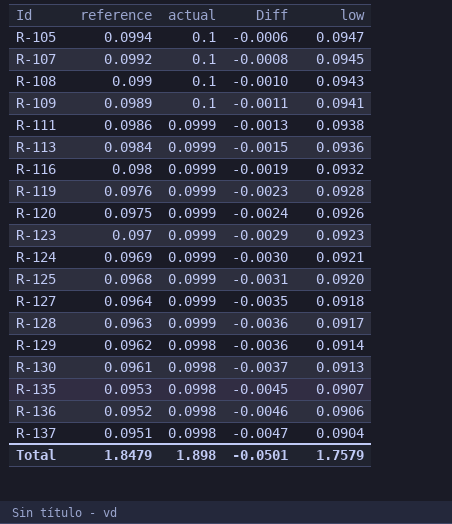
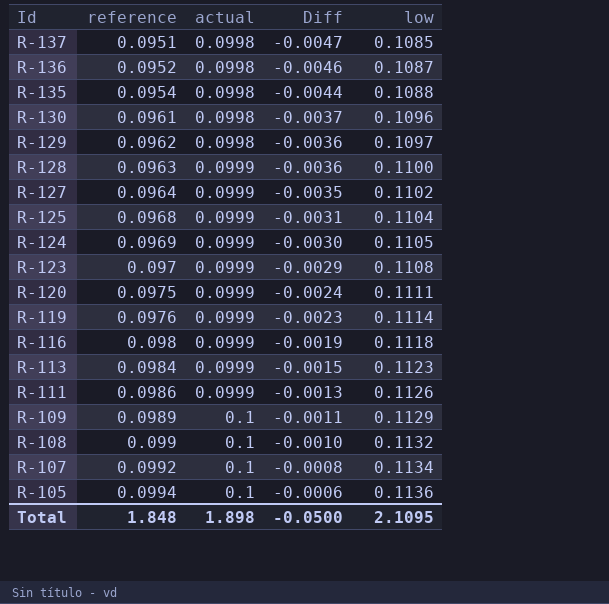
row order: Id ascending -> Id descending
R-137 | low: 0.0904 -> 0.1085
R-136 | low: 0.0906 -> 0.1087
R-135 | reference: 0.0953 -> 0.0954
R-135 | Diff: -0.0045 -> -0.0044
R-135 | low: 0.0907 -> 0.1088
R-130 | low: 0.0913 -> 0.1096
R-129 | low: 0.0914 -> 0.1097
R-128 | low: 0.0917 -> 0.1100
R-127 | low: 0.0918 -> 0.1102
R-125 | low: 0.0920 -> 0.1104
R-124 | low: 0.0921 -> 0.1105
R-123 | low: 0.0923 -> 0.1108
R-120 | low: 0.0926 -> 0.1111
R-119 | low: 0.0928 -> 0.1114
R-116 | low: 0.0932 -> 0.1118
R-113 | low: 0.0936 -> 0.1123
R-111 | low: 0.0938 -> 0.1126
R-109 | low: 0.0941 -> 0.1129
R-108 | low: 0.0943 -> 0.1132
R-107 | low: 0.0945 -> 0.1134
R-105 | low: 0.0947 -> 0.1136
Total | reference: 1.8479 -> 1.848
Total | Diff: -0.0501 -> -0.0500
Total | low: 1.7579 -> 2.1095

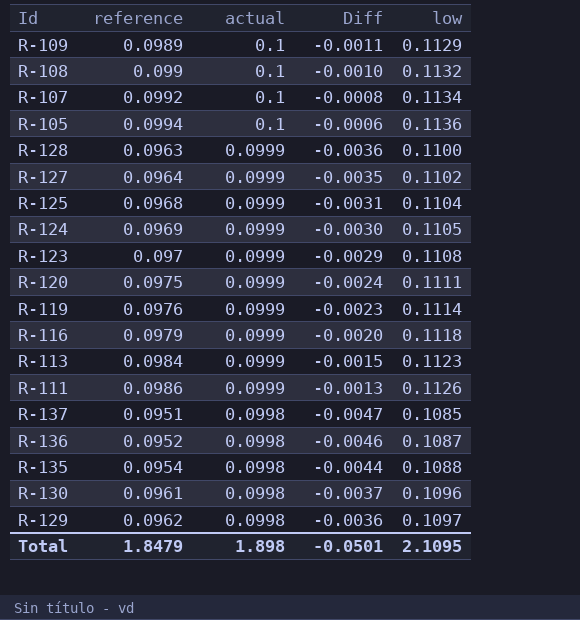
row order: Id descending -> actual descending
R-116 | reference: 0.098 -> 0.0979
R-116 | Diff: -0.0019 -> -0.0020
Total | reference: 1.848 -> 1.8479
Total | Diff: -0.0500 -> -0.0501

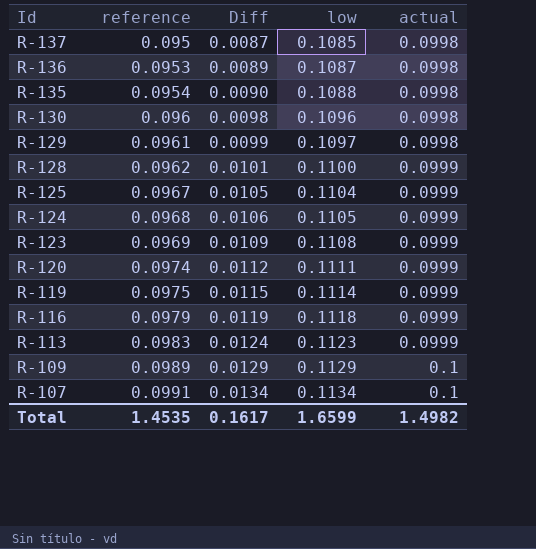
row order: actual descending -> Id descending
column Diff | formula: [reference] - [actual] -> [low] - [actual]
column actual | position: 3 -> 5
row R-108: 0.099 | 0.1 | -0.0010 | 0.1132 -> none
row R-105: 0.0994 | 0.1 | -0.0006 | 0.1136 -> none
row R-127: 0.0964 | 0.0999 | -0.0035 | 0.1102 -> none
row R-111: 0.0986 | 0.0999 | -0.0013 | 0.1126 -> none
R-137 | reference: 0.0951 -> 0.095
R-136 | reference: 0.0952 -> 0.0953
R-130 | reference: 0.0961 -> 0.096
R-129 | reference: 0.0962 -> 0.0961
R-128 | reference: 0.0963 -> 0.0962
R-125 | reference: 0.0968 -> 0.0967
R-124 | reference: 0.0969 -> 0.0968
R-123 | reference: 0.097 -> 0.0969
R-120 | reference: 0.0975 -> 0.0974
R-119 | reference: 0.0976 -> 0.0975
R-113 | reference: 0.0984 -> 0.0983
R-107 | reference: 0.0992 -> 0.0991
Total | reference: 1.8479 -> 1.4535
Total | Diff: -0.0501 -> 0.1617
Total | low: 2.1095 -> 1.6599
Total | actual: 1.898 -> 1.4982

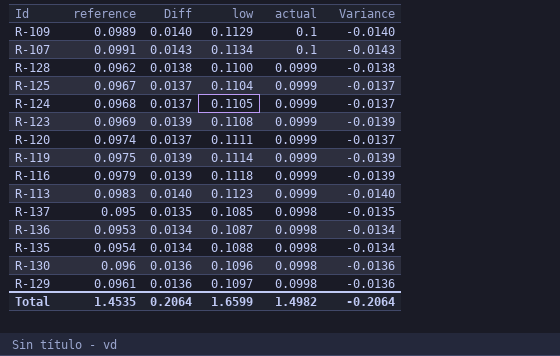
row order: Id descending -> actual descending
column Diff | formula: [low] - [actual] -> [low] - [reference]
column Variance | formula: none -> [reference] - [low]
Total | Diff: 0.1617 -> 0.2064

